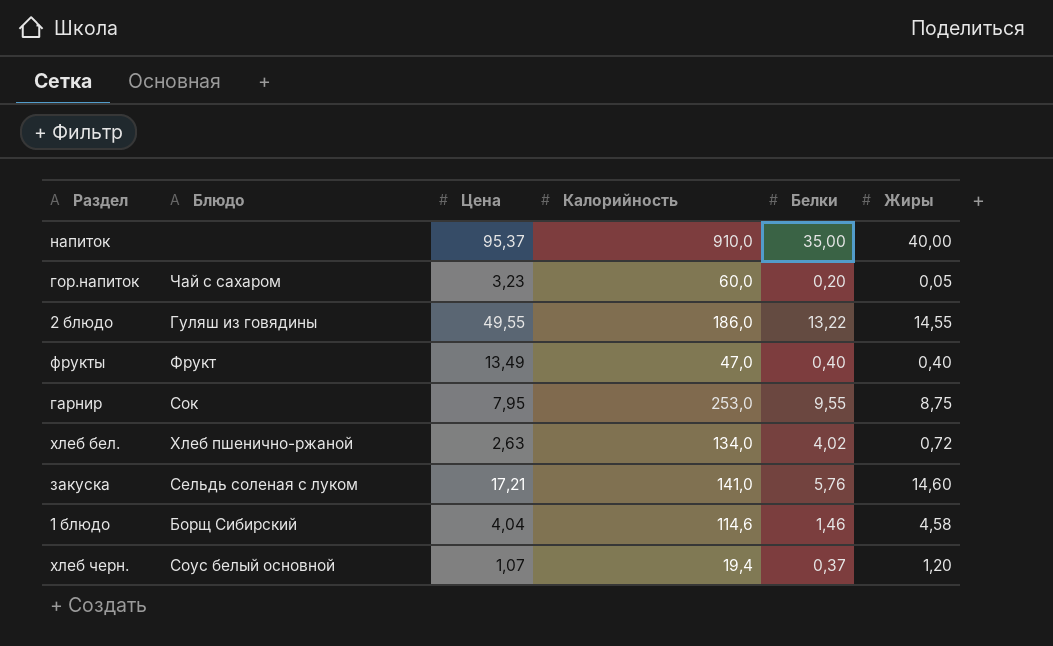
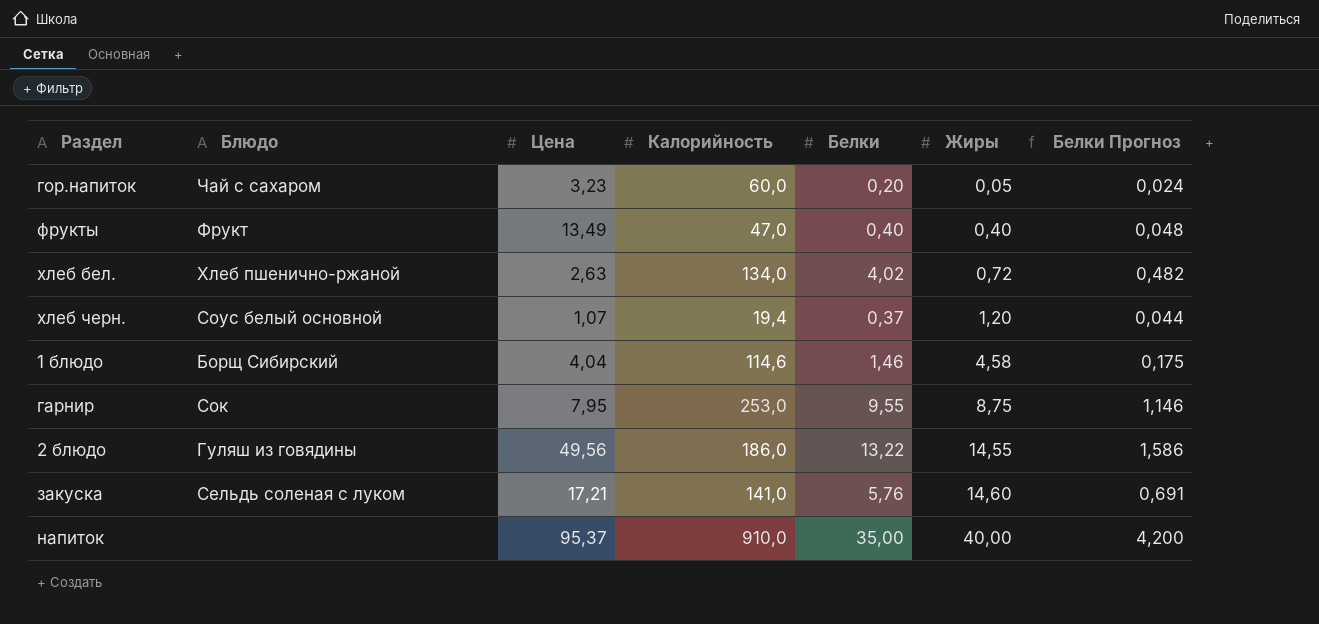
row order: none -> Жиры ascending
column Белки Прогноз | formula: none -> [Белки] * 0,12
2 блюдо | Цена: 49,55 -> 49,56

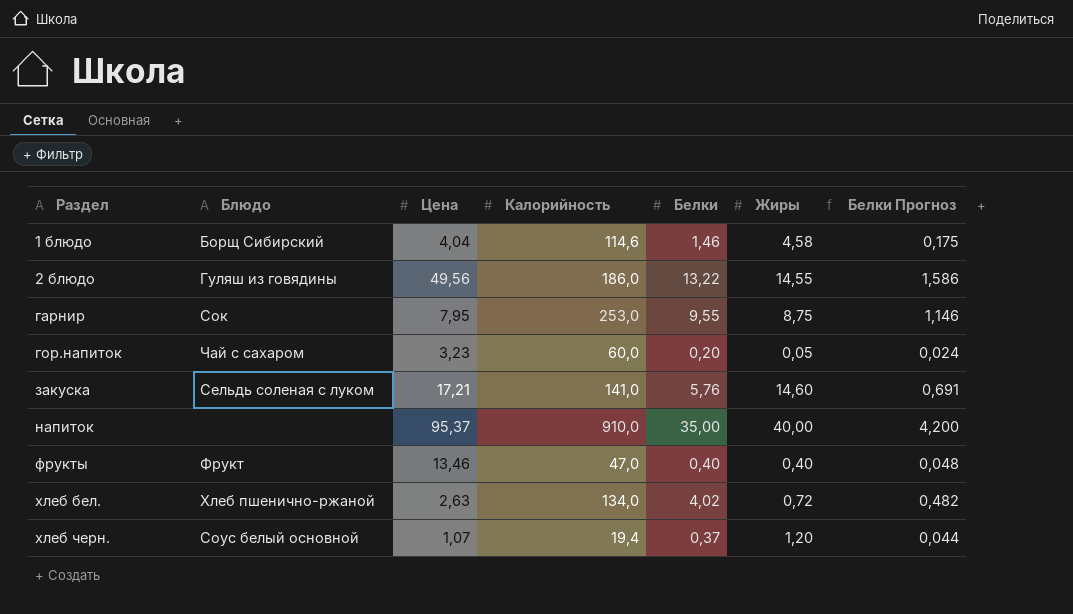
row order: Жиры ascending -> Раздел ascending
фрукты | Цена: 13,49 -> 13,46

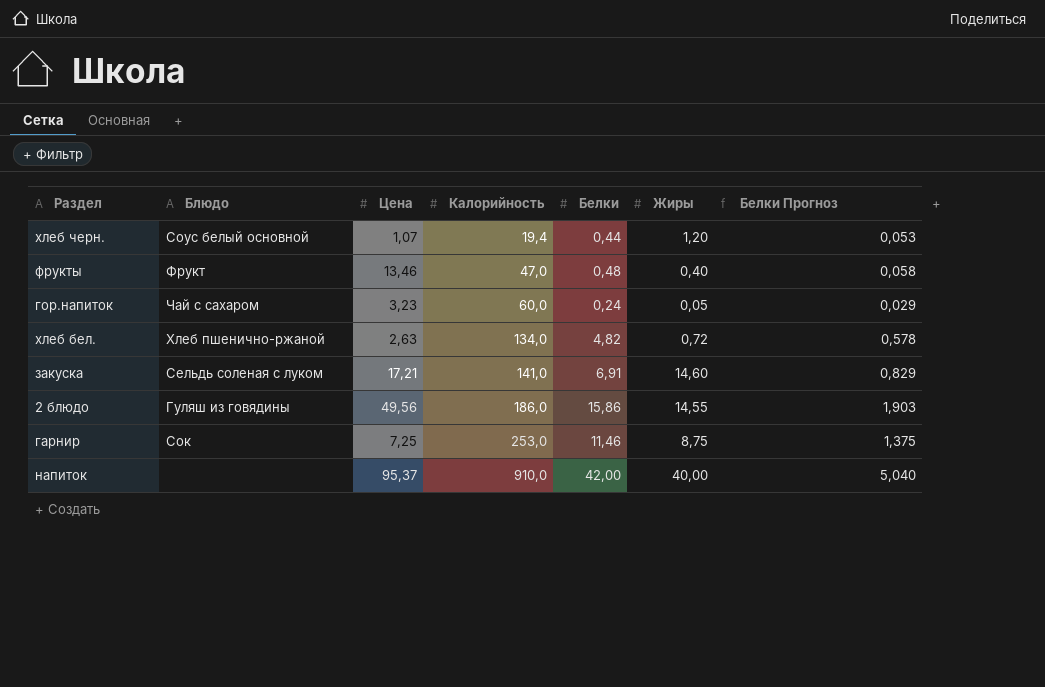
row order: Раздел ascending -> Калорийность ascending
row 1 блюдо: Борщ Сибирский | 4,04 | 114,6 | 1,46 | 4,58 | 0,175 -> none
хлеб черн. | Белки: 0,37 -> 0,44
хлеб черн. | Белки Прогноз: 0,044 -> 0,053
фрукты | Белки: 0,40 -> 0,48
фрукты | Белки Прогноз: 0,048 -> 0,058
гор.напиток | Белки: 0,20 -> 0,24
гор.напиток | Белки Прогноз: 0,024 -> 0,029
хлеб бел. | Белки: 4,02 -> 4,82
хлеб бел. | Белки Прогноз: 0,482 -> 0,578
закуска | Белки: 5,76 -> 6,91
закуска | Белки Прогноз: 0,691 -> 0,829
2 блюдо | Белки: 13,22 -> 15,86
2 блюдо | Белки Прогноз: 1,586 -> 1,903
гарнир | Цена: 7,95 -> 7,25
гарнир | Белки: 9,55 -> 11,46
гарнир | Белки Прогноз: 1,146 -> 1,375
напиток | Белки: 35,00 -> 42,00
напиток | Белки Прогноз: 4,200 -> 5,040

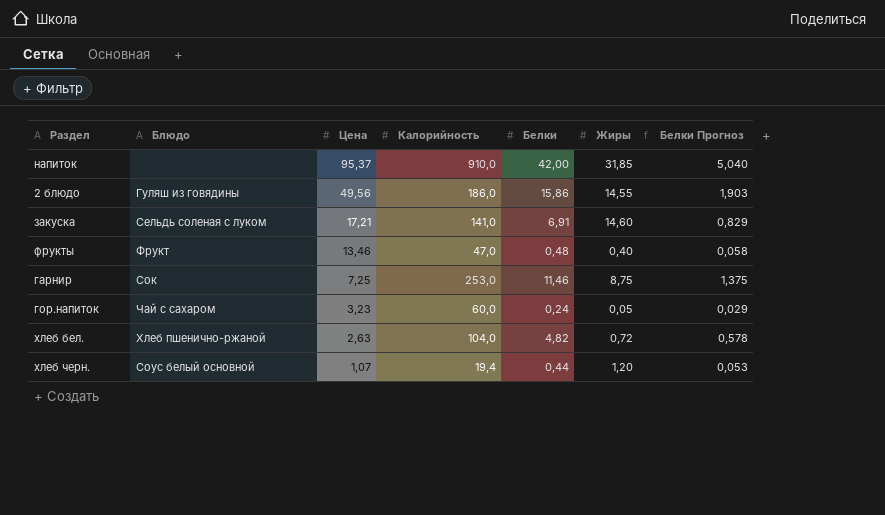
row order: Калорийность ascending -> Цена descending
напиток | Жиры: 40,00 -> 31,85
хлеб бел. | Калорийность: 134,0 -> 104,0

